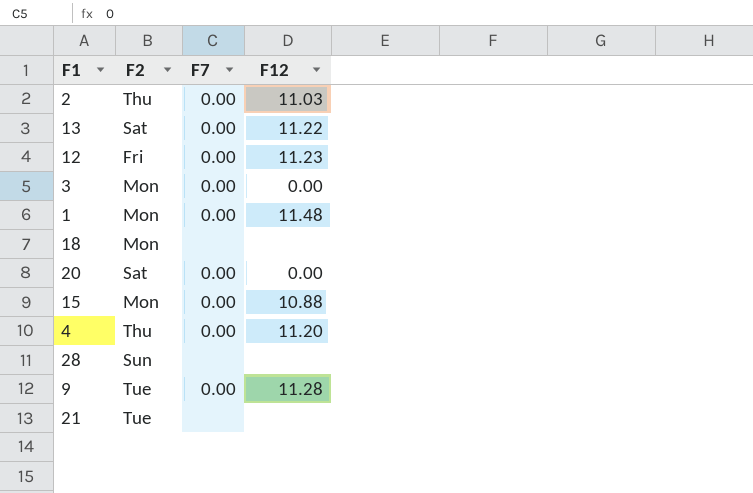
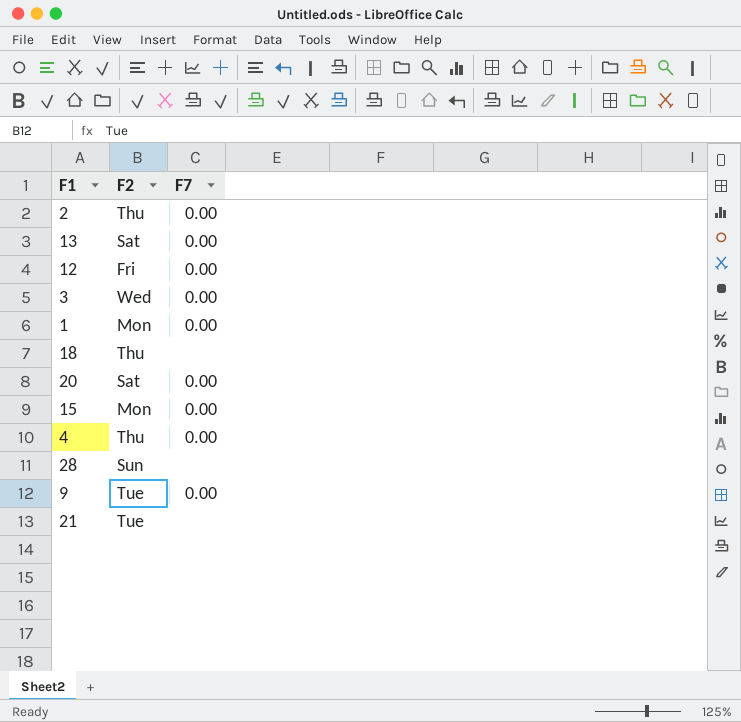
column F12 | position: 4 -> none
3 | F2: Mon -> Wed
18 | F2: Mon -> Thu

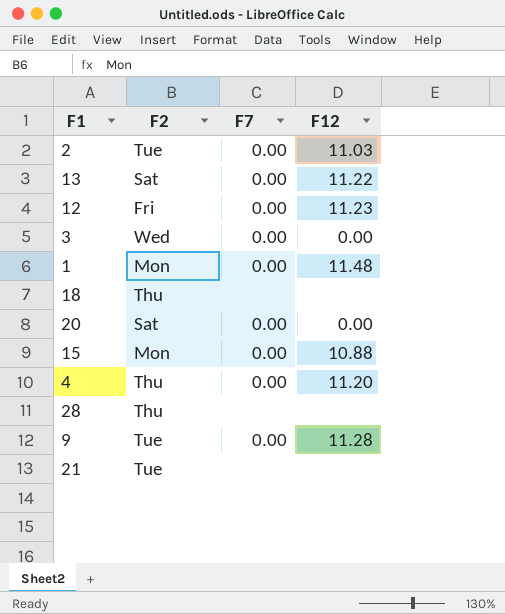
column F12 | position: none -> 4
2 | F2: Thu -> Tue
28 | F2: Sun -> Thu

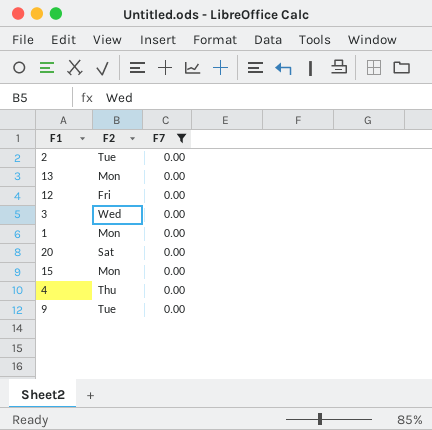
filter: none -> F7 = 0.00
column F12 | position: 4 -> none
13 | F2: Sat -> Mon

